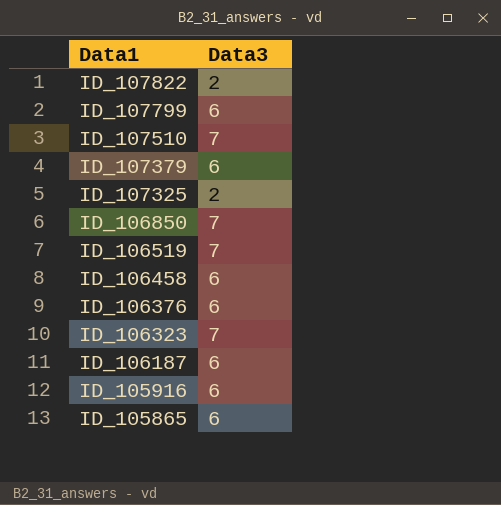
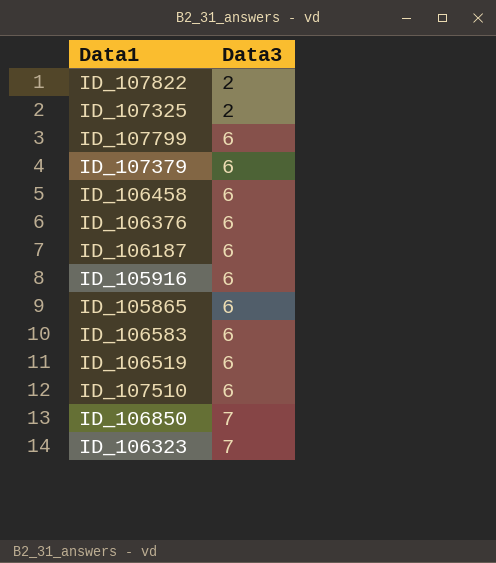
row order: Data1 descending -> Data3 ascending
row ID_106583: none -> 6
ID_106519 | Data3: 7 -> 6
ID_107510 | Data3: 7 -> 6

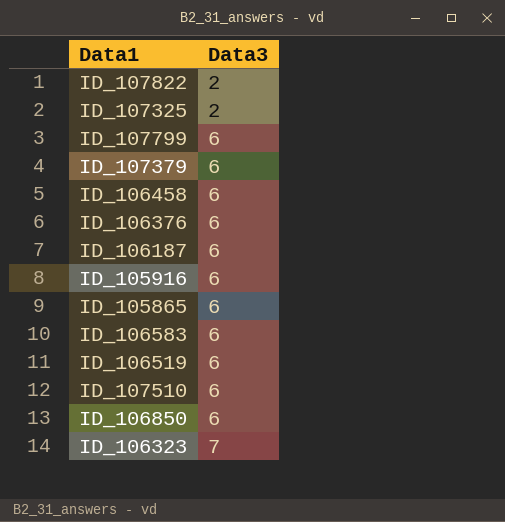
ID_106850 | Data3: 7 -> 6

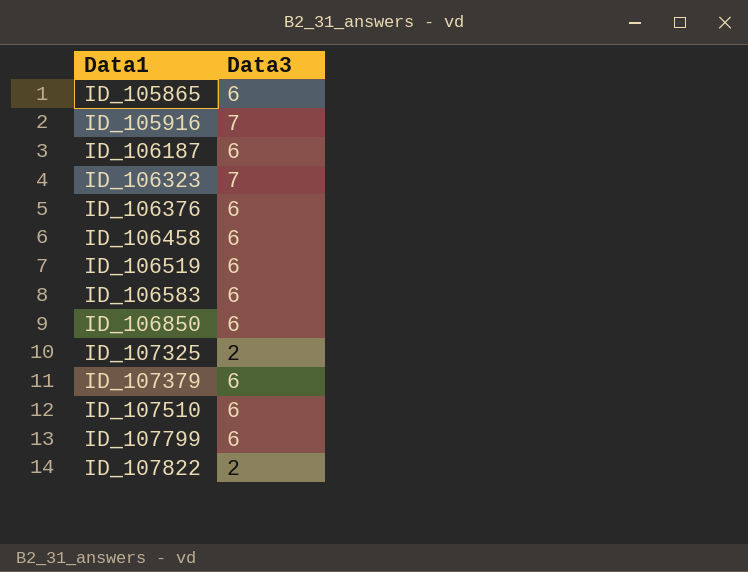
row order: Data3 ascending -> Data1 ascending
ID_105916 | Data3: 6 -> 7

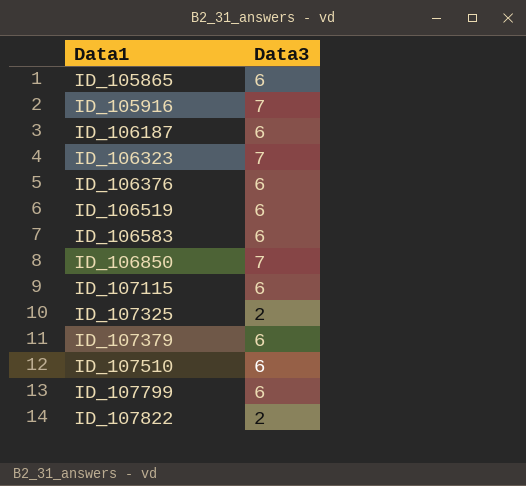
row ID_106458: 6 -> none
ID_106850 | Data3: 6 -> 7
row ID_107115: none -> 6

